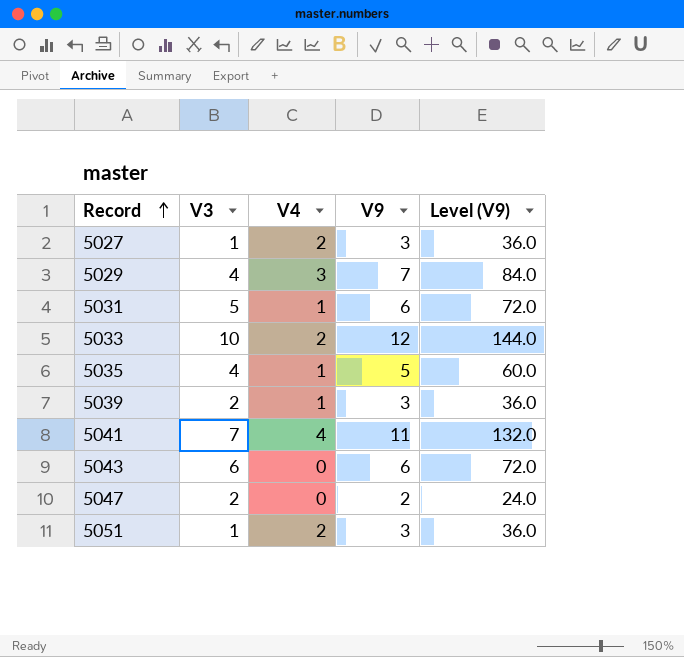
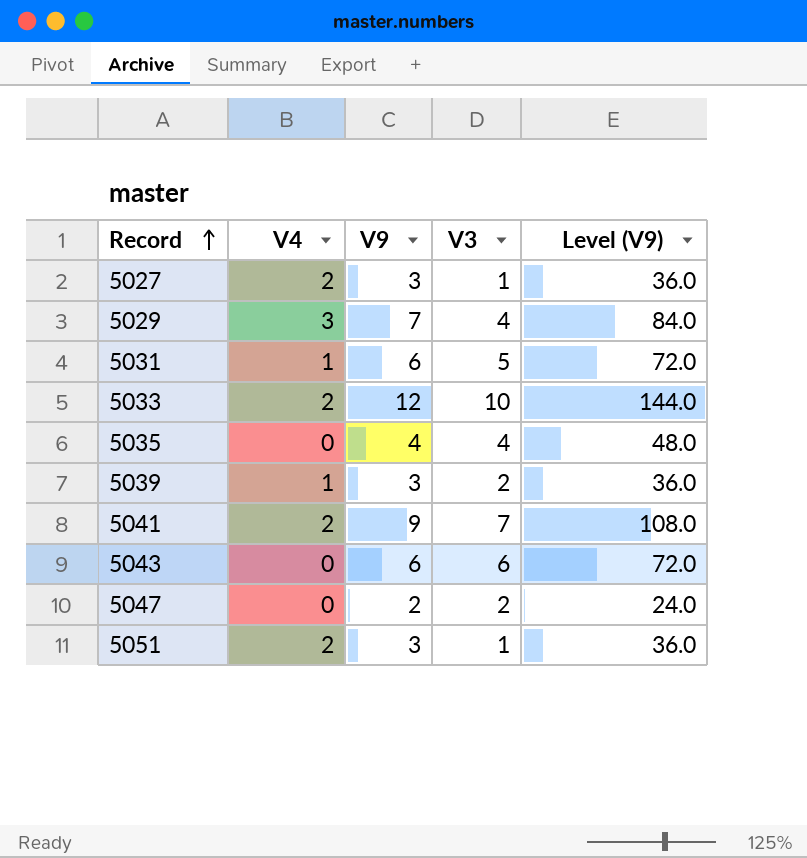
column V3 | position: 2 -> 4
5035 | V4: 1 -> 0
5035 | V9: 5 -> 4
5035 | Level (V9): 60.0 -> 48.0
5041 | V4: 4 -> 2
5041 | V9: 11 -> 9
5041 | Level (V9): 132.0 -> 108.0

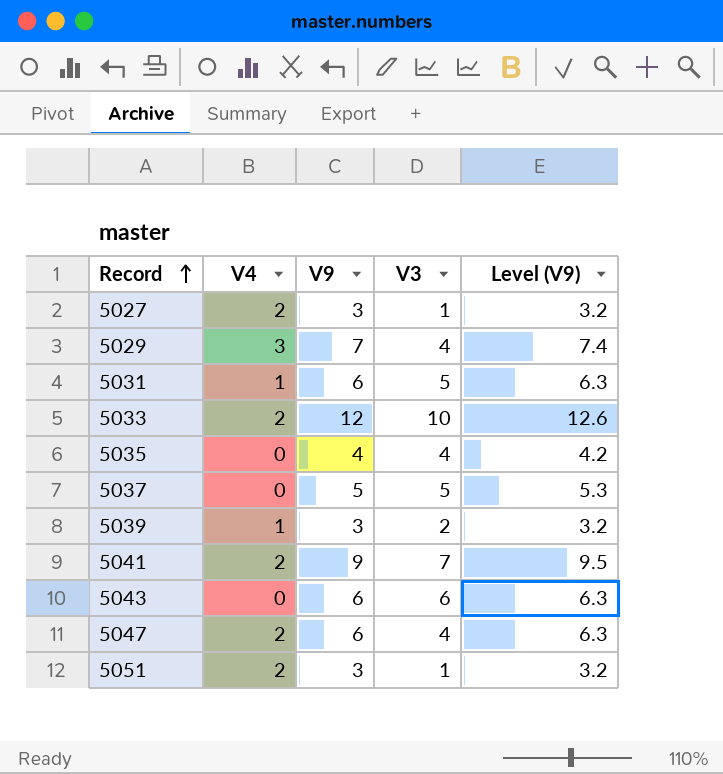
column Level (V9) | formula: [V9] * 12 -> [V9] * 1.05
row 5037: none -> 0 | 5 | 5 | 5.3
5047 | V4: 0 -> 2
5047 | V9: 2 -> 6
5047 | V3: 2 -> 4

